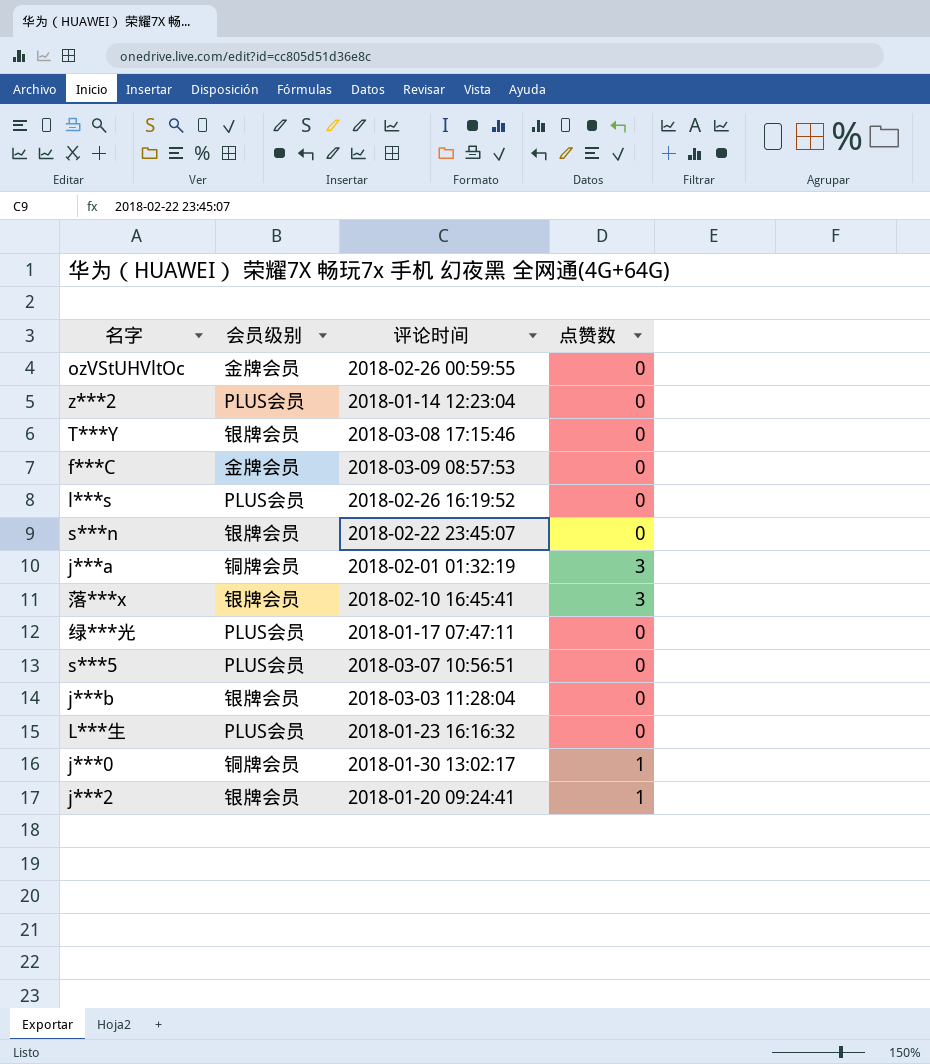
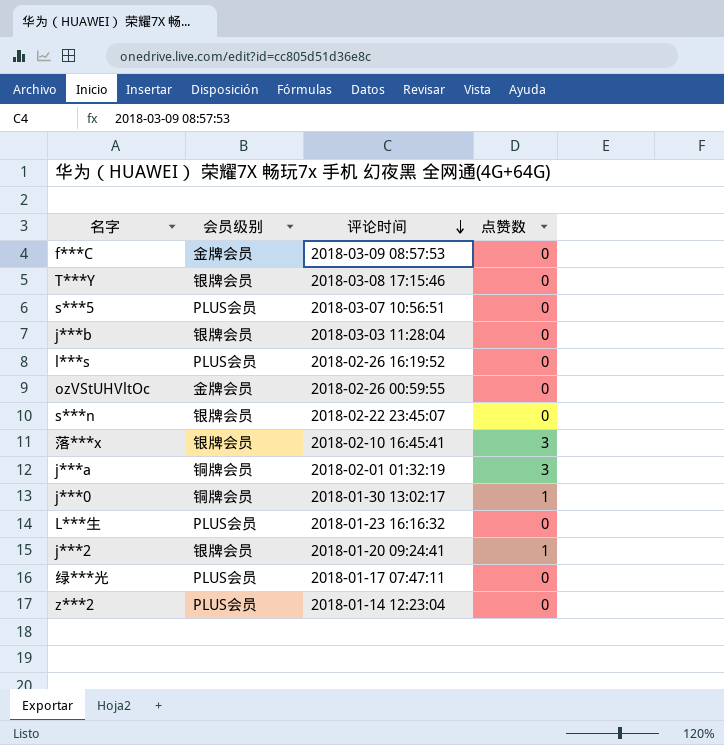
row order: none -> 评论时间 descending

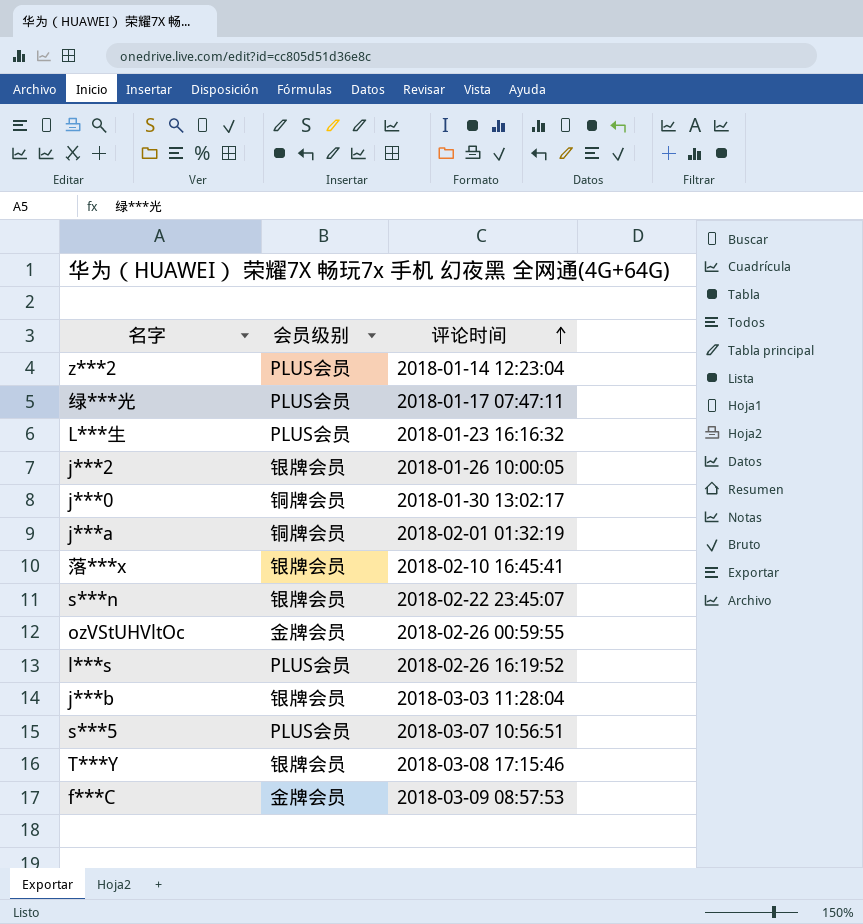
row order: 评论时间 descending -> 评论时间 ascending
column 点赞数 | position: 4 -> none
j***2 | 评论时间: 2018-01-20 09:24:41 -> 2018-01-26 10:00:05

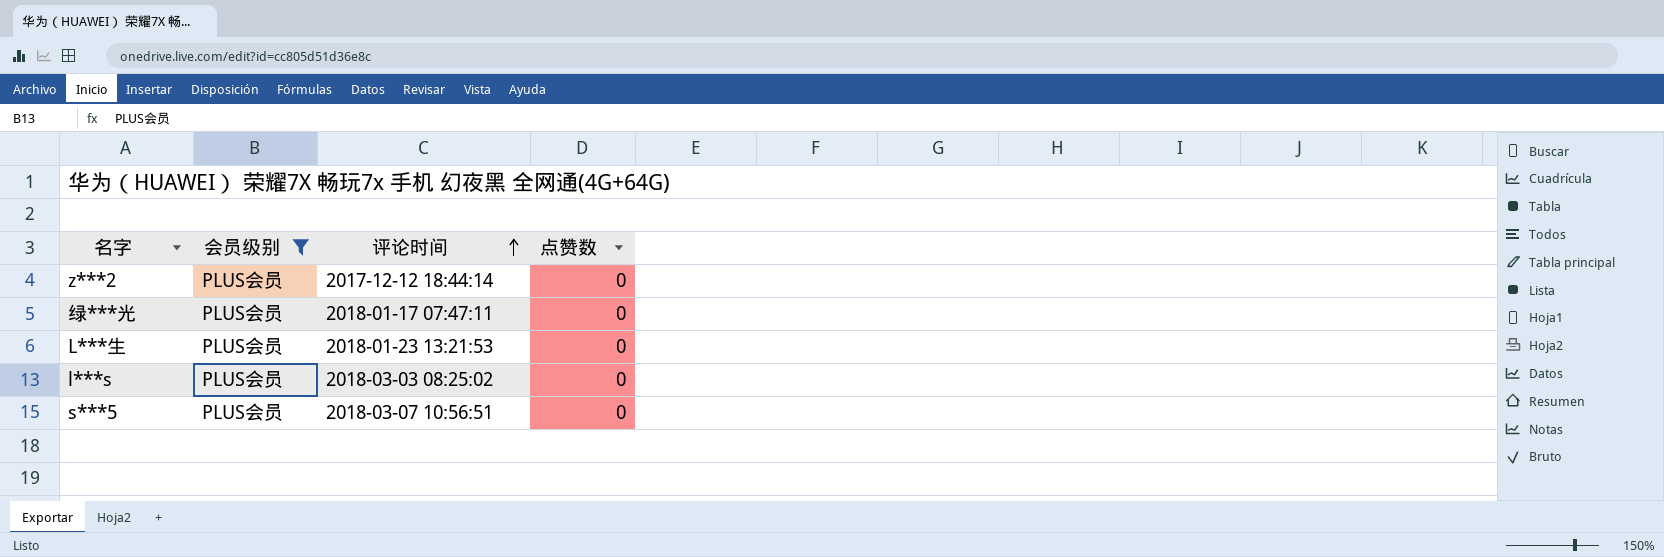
filter: none -> 会员级别 = PLUS会员
column 点赞数 | position: none -> 4
z***2 | 评论时间: 2018-01-14 12:23:04 -> 2017-12-12 18:44:14
L***生 | 评论时间: 2018-01-23 16:16:32 -> 2018-01-23 13:21:53
l***s | 评论时间: 2018-02-26 16:19:52 -> 2018-03-03 08:25:02

